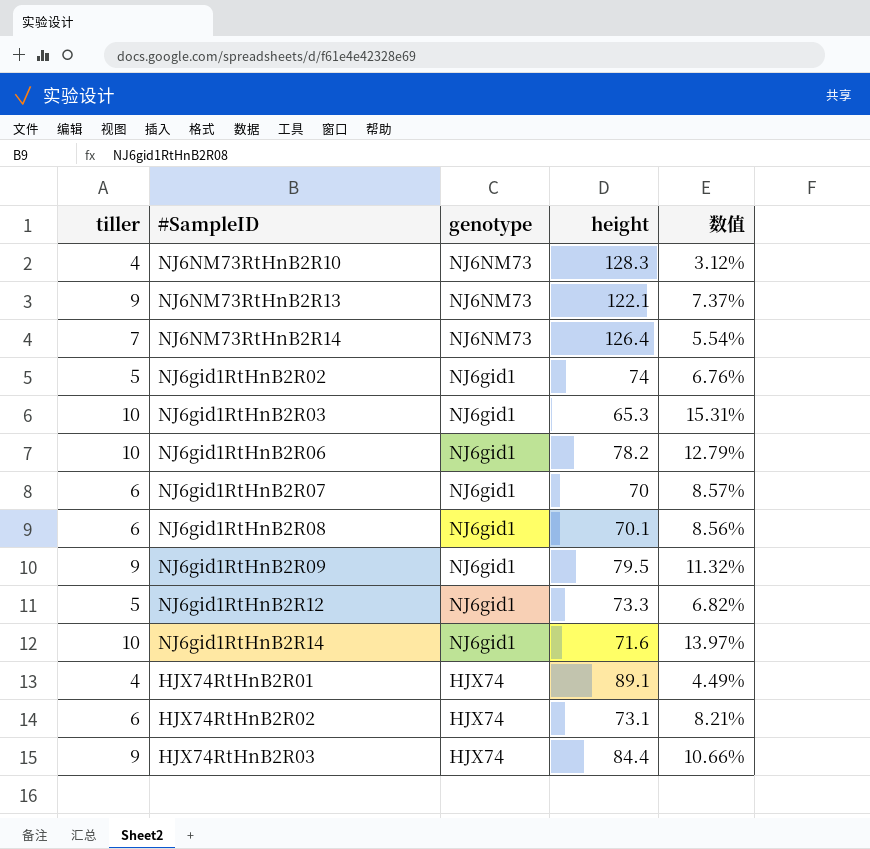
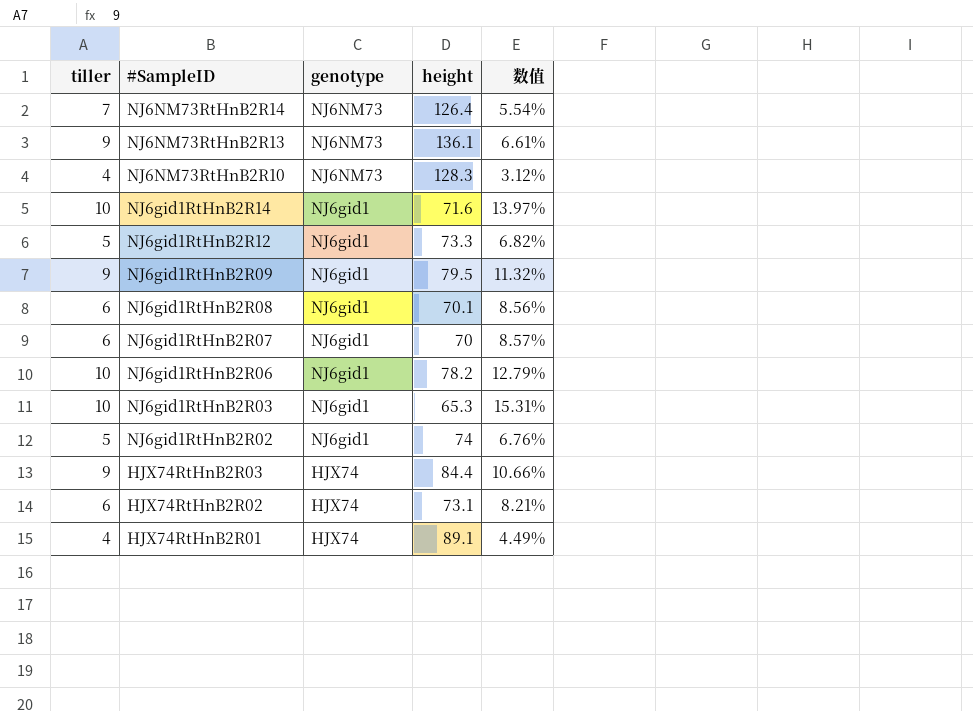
row order: genotype descending -> #SampleID descending
NJ6NM73RtHnB2R13 | height: 122.1 -> 136.1
NJ6NM73RtHnB2R13 | 数值: 7.37% -> 6.61%

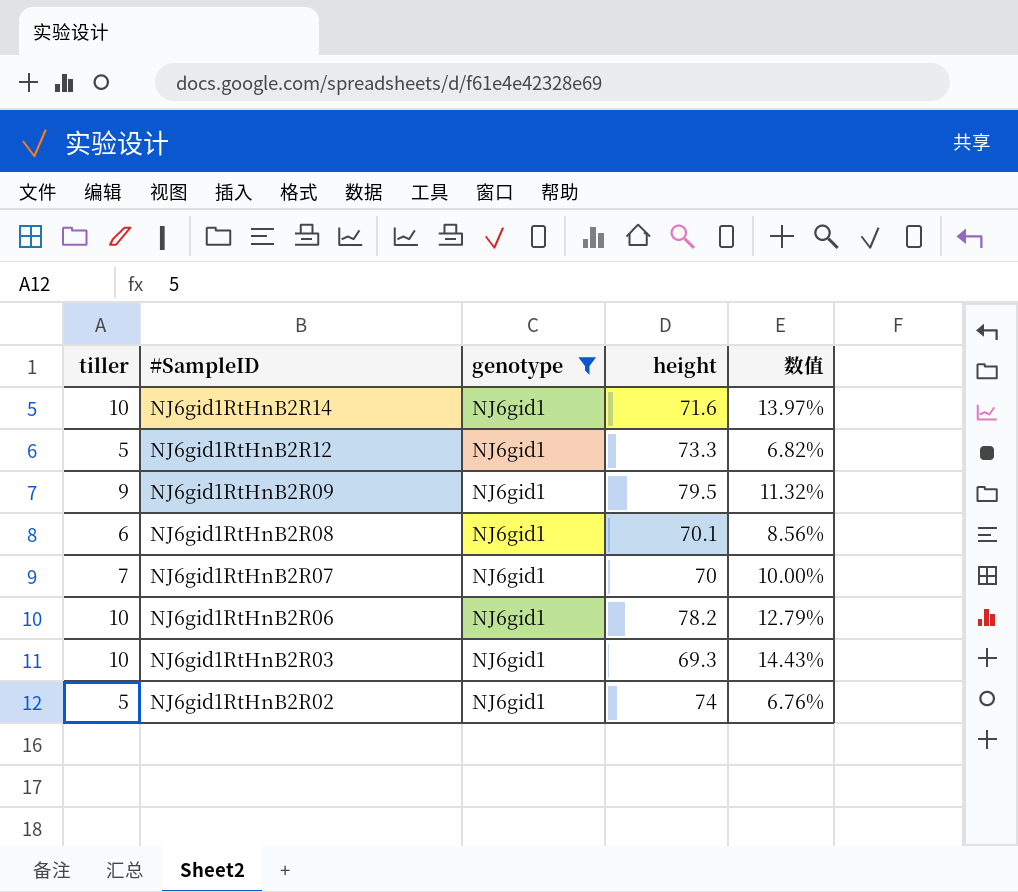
filter: none -> genotype = NJ6gid1
NJ6gid1RtHnB2R07 | tiller: 6 -> 7
NJ6gid1RtHnB2R07 | 数值: 8.57% -> 10.00%
NJ6gid1RtHnB2R03 | height: 65.3 -> 69.3
NJ6gid1RtHnB2R03 | 数值: 15.31% -> 14.43%

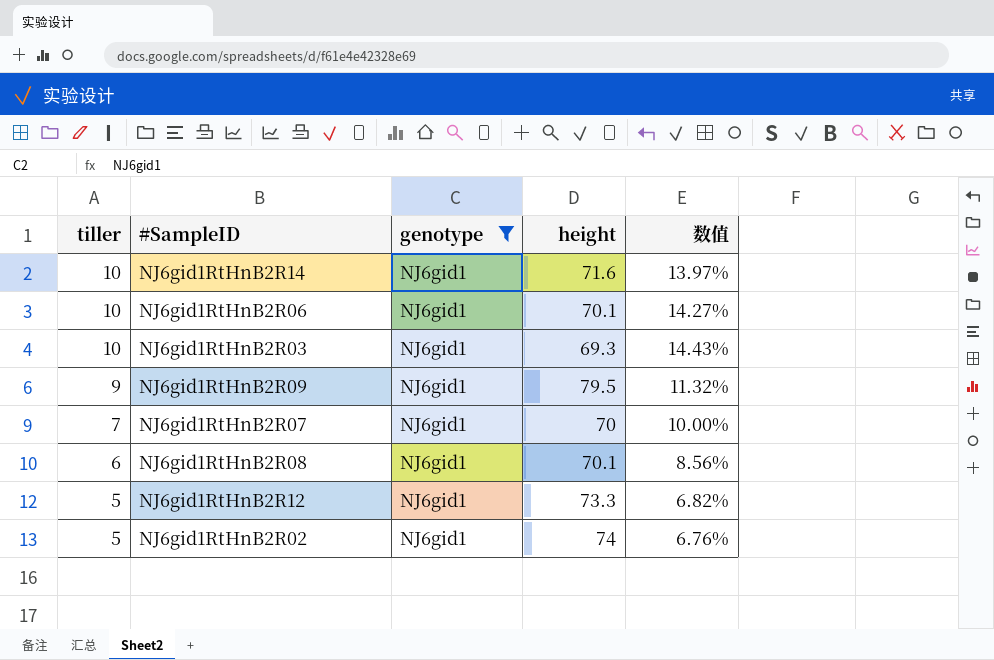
row order: #SampleID descending -> tiller descending
NJ6gid1RtHnB2R06 | height: 78.2 -> 70.1
NJ6gid1RtHnB2R06 | 数值: 12.79% -> 14.27%

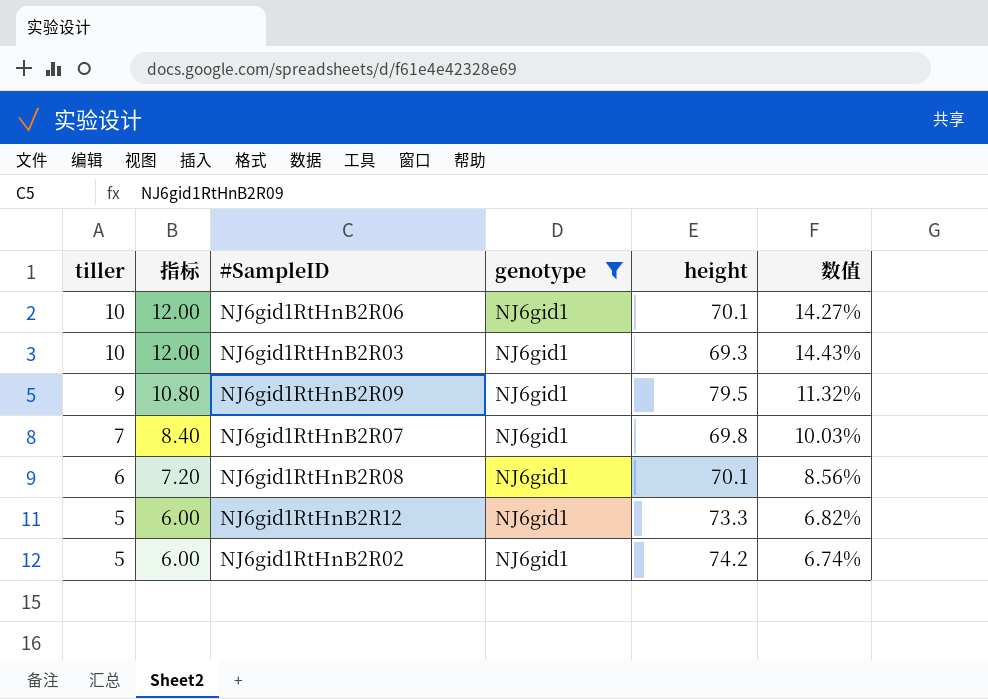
column 指标 | formula: none -> [tiller] * 1.2
row NJ6gid1RtHnB2R14: 10 | NJ6gid1 | 71.6 | 13.97% -> none
NJ6gid1RtHnB2R07 | height: 70 -> 69.8
NJ6gid1RtHnB2R07 | 数值: 10.00% -> 10.03%
NJ6gid1RtHnB2R02 | height: 74 -> 74.2
NJ6gid1RtHnB2R02 | 数值: 6.76% -> 6.74%

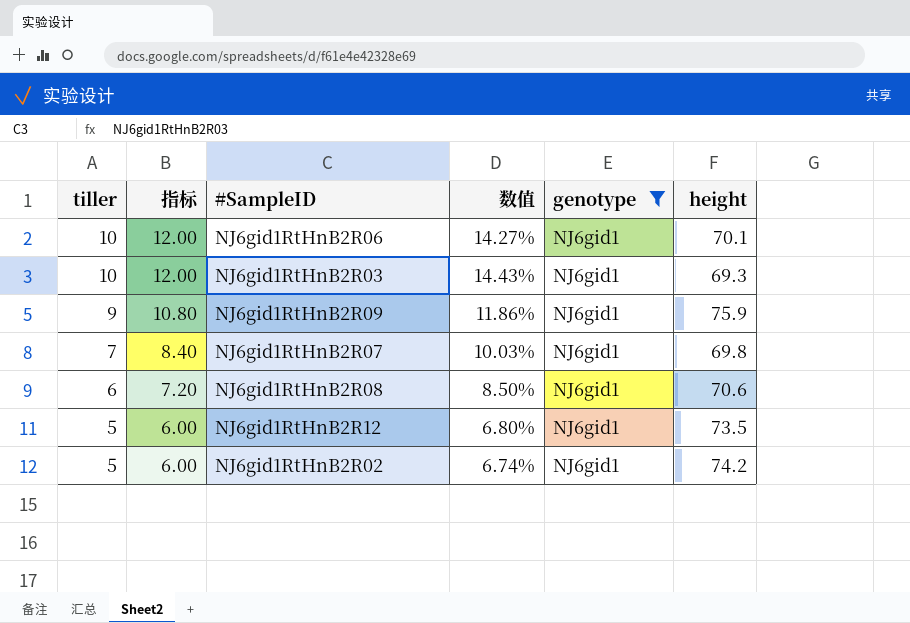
column 数值 | position: 6 -> 4
NJ6gid1RtHnB2R09 | 数值: 11.32% -> 11.86%
NJ6gid1RtHnB2R09 | height: 79.5 -> 75.9
NJ6gid1RtHnB2R08 | 数值: 8.56% -> 8.50%
NJ6gid1RtHnB2R08 | height: 70.1 -> 70.6
NJ6gid1RtHnB2R12 | 数值: 6.82% -> 6.80%
NJ6gid1RtHnB2R12 | height: 73.3 -> 73.5

